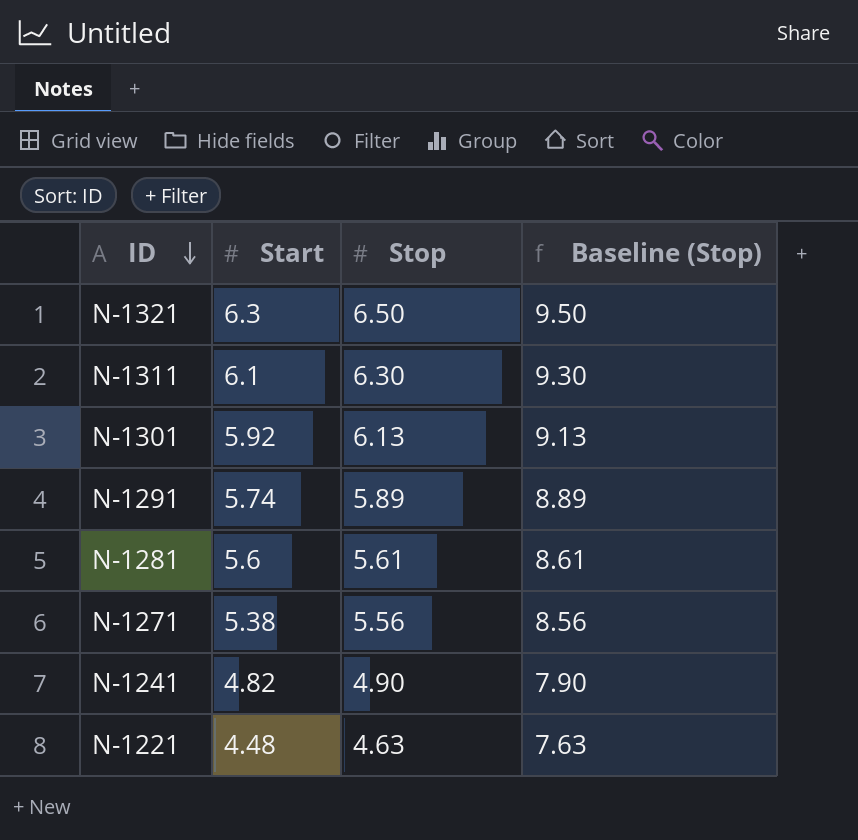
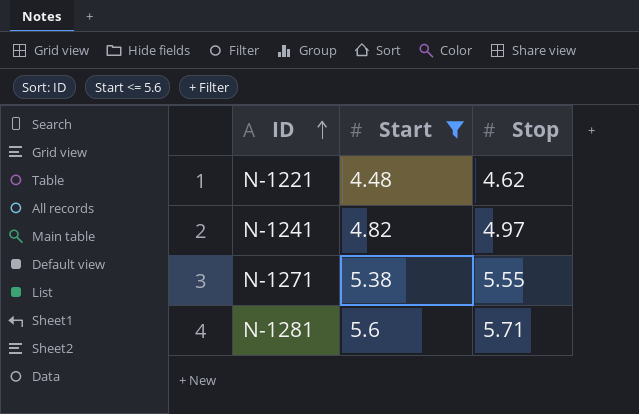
filter: none -> Start <= 5.6
row order: ID descending -> ID ascending
column Baseline (Stop) | formula: [Stop] + 3 -> none
N-1221 | Stop: 4.63 -> 4.62
N-1241 | Stop: 4.90 -> 4.97
N-1271 | Stop: 5.56 -> 5.55
N-1281 | Stop: 5.61 -> 5.71

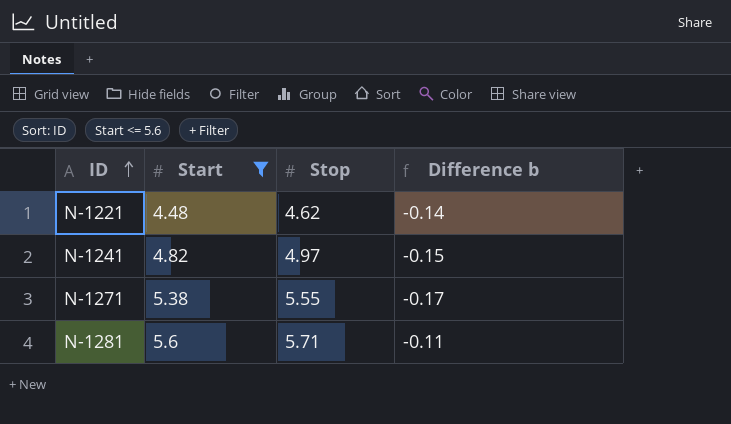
column Difference b | formula: none -> [Start] - [Stop]

